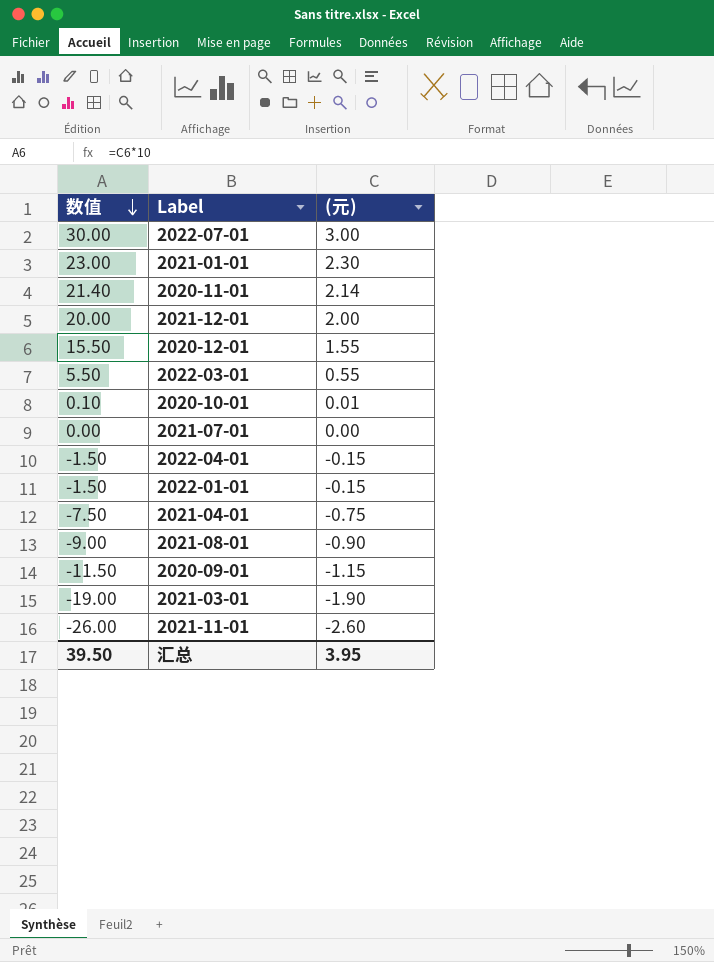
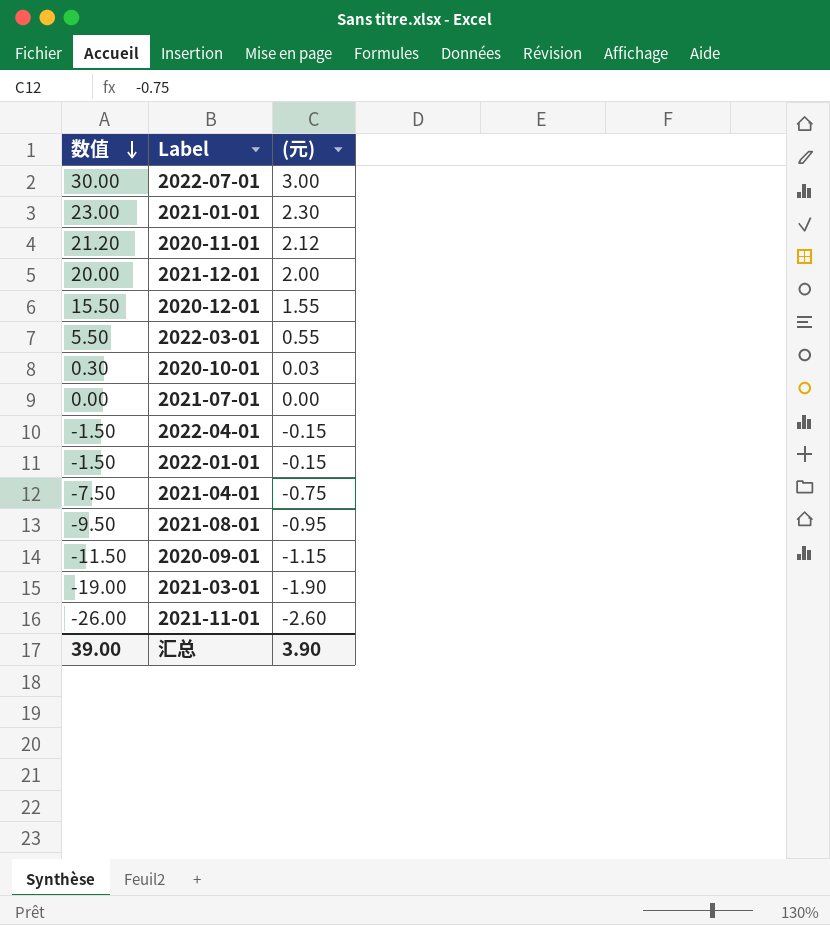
2020-11-01 | 数值: 21.40 -> 21.20
2020-11-01 | (元): 2.14 -> 2.12
2020-10-01 | 数值: 0.10 -> 0.30
2020-10-01 | (元): 0.01 -> 0.03
2021-08-01 | 数值: -9.00 -> -9.50
2021-08-01 | (元): -0.90 -> -0.95
汇总 | 数值: 39.50 -> 39.00
汇总 | (元): 3.95 -> 3.90

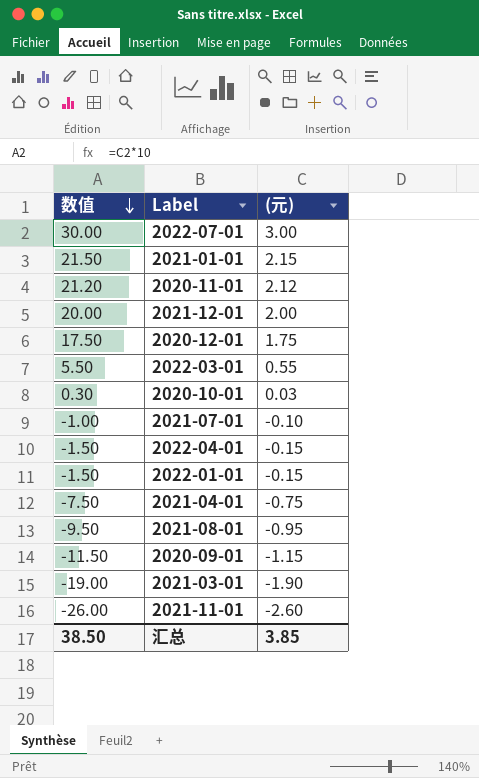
2021-01-01 | 数值: 23.00 -> 21.50
2021-01-01 | (元): 2.30 -> 2.15
2020-12-01 | 数值: 15.50 -> 17.50
2020-12-01 | (元): 1.55 -> 1.75
2021-07-01 | 数值: 0.00 -> -1.00
2021-07-01 | (元): 0.00 -> -0.10
汇总 | 数值: 39.00 -> 38.50
汇总 | (元): 3.90 -> 3.85

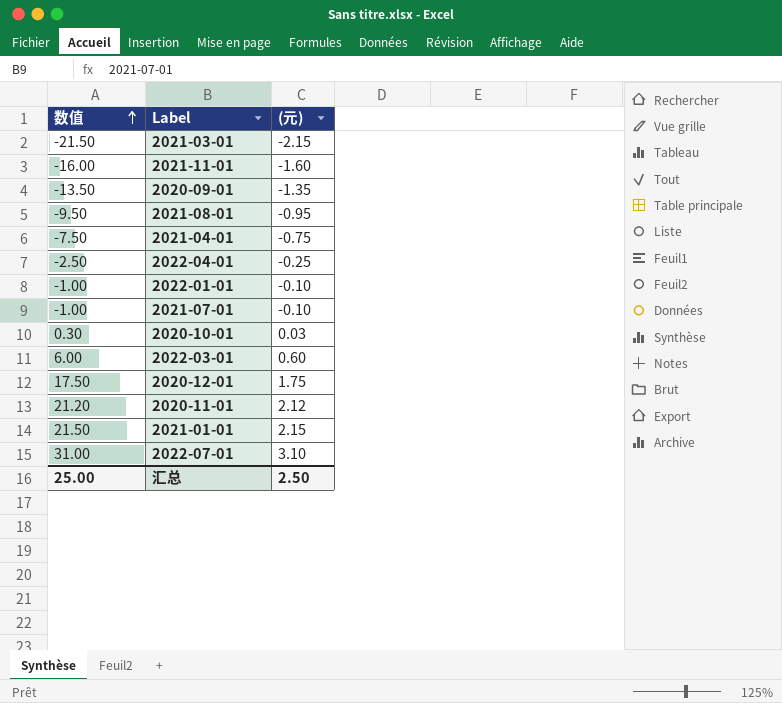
row order: 数值 descending -> 数值 ascending
row 2021-12-01: 20.00 | 2.00 -> none
2021-03-01 | 数值: -19.00 -> -21.50
2021-03-01 | (元): -1.90 -> -2.15
2021-11-01 | 数值: -26.00 -> -16.00
2021-11-01 | (元): -2.60 -> -1.60
2020-09-01 | 数值: -11.50 -> -13.50
2020-09-01 | (元): -1.15 -> -1.35
2022-04-01 | 数值: -1.50 -> -2.50
2022-04-01 | (元): -0.15 -> -0.25
2022-01-01 | 数值: -1.50 -> -1.00
2022-01-01 | (元): -0.15 -> -0.10
2022-03-01 | 数值: 5.50 -> 6.00
2022-03-01 | (元): 0.55 -> 0.60
2022-07-01 | 数值: 30.00 -> 31.00
2022-07-01 | (元): 3.00 -> 3.10
汇总 | 数值: 38.50 -> 25.00
汇总 | (元): 3.85 -> 2.50

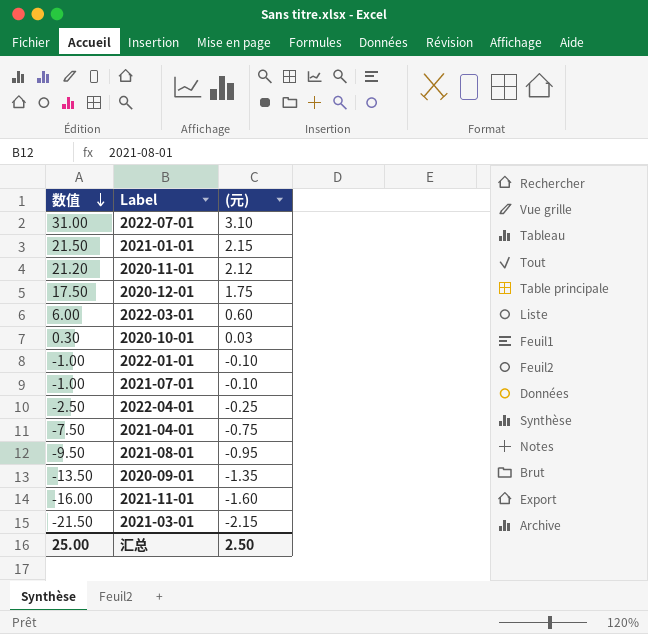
row order: 数值 ascending -> 数值 descending

